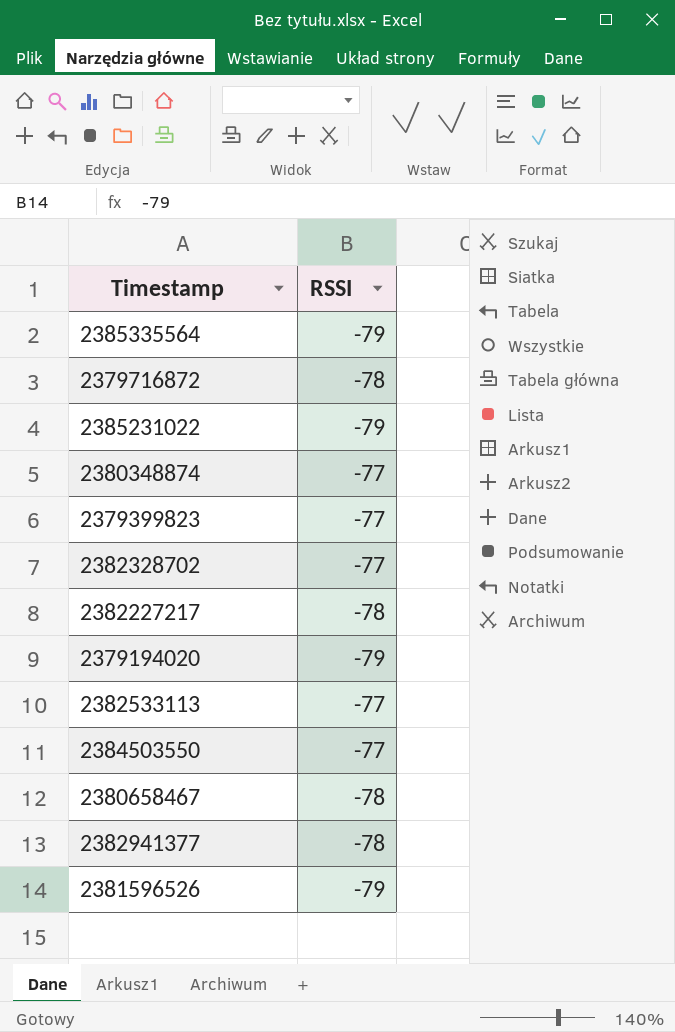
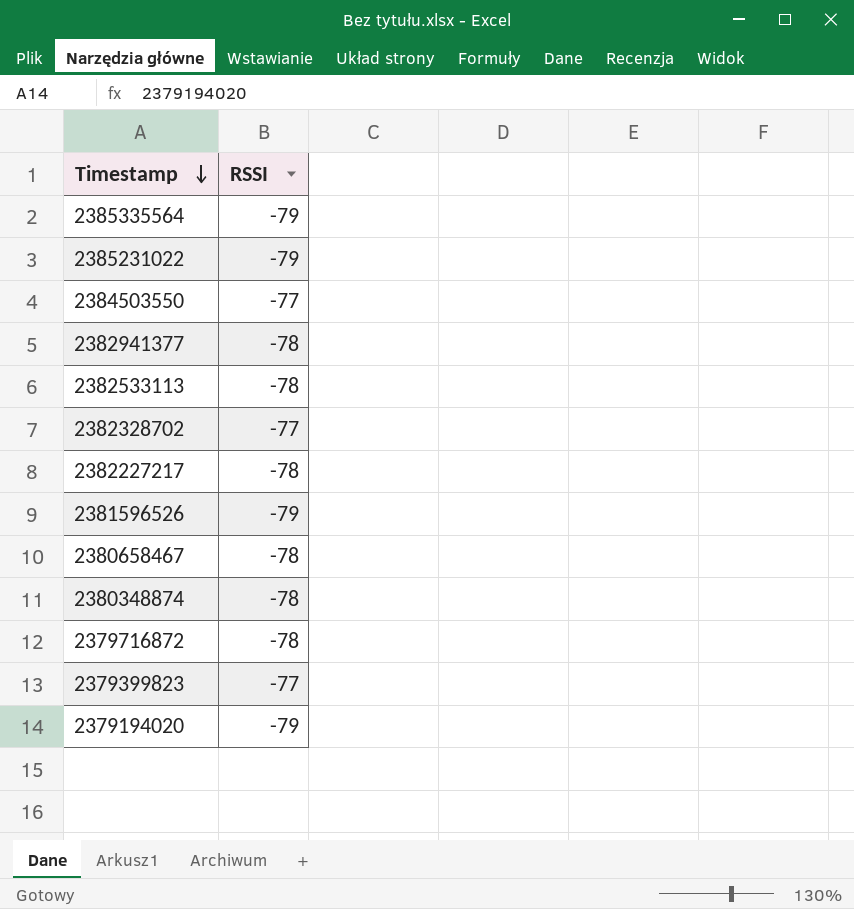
row order: none -> Timestamp descending
2382533113 | RSSI: -77 -> -78
2380348874 | RSSI: -77 -> -78

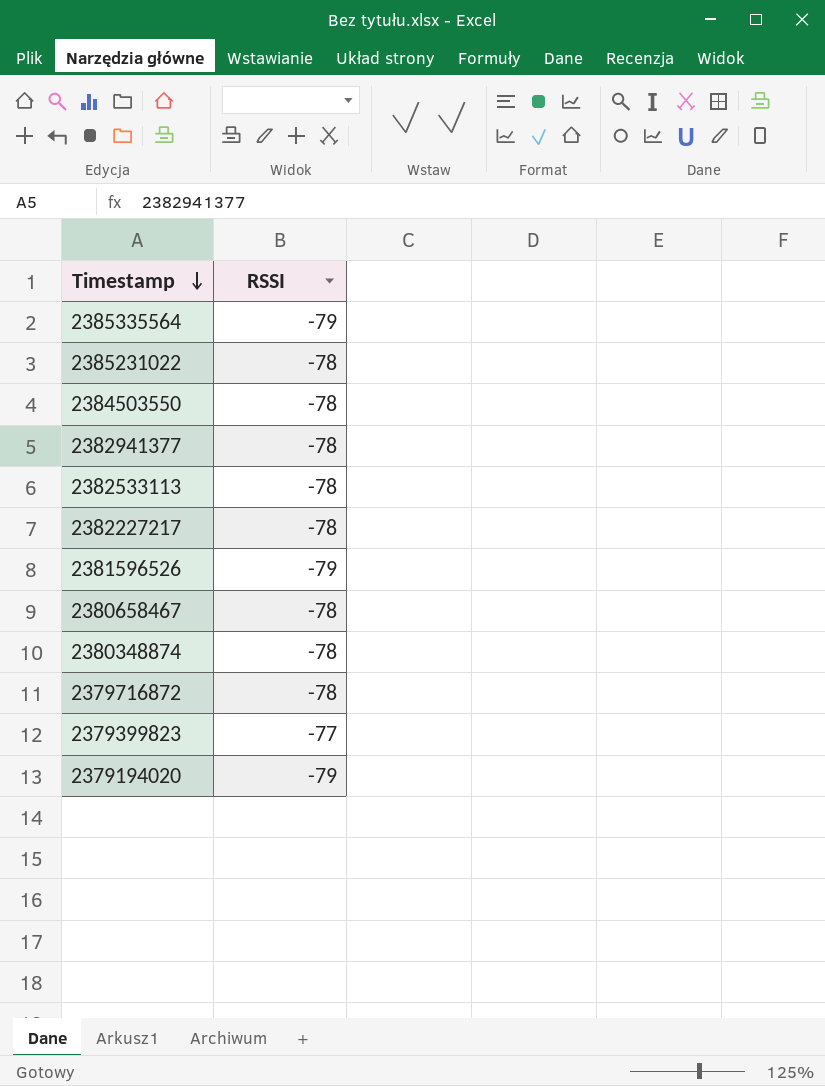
row 2382328702: -77 -> none
2385231022 | RSSI: -79 -> -78
2384503550 | RSSI: -77 -> -78

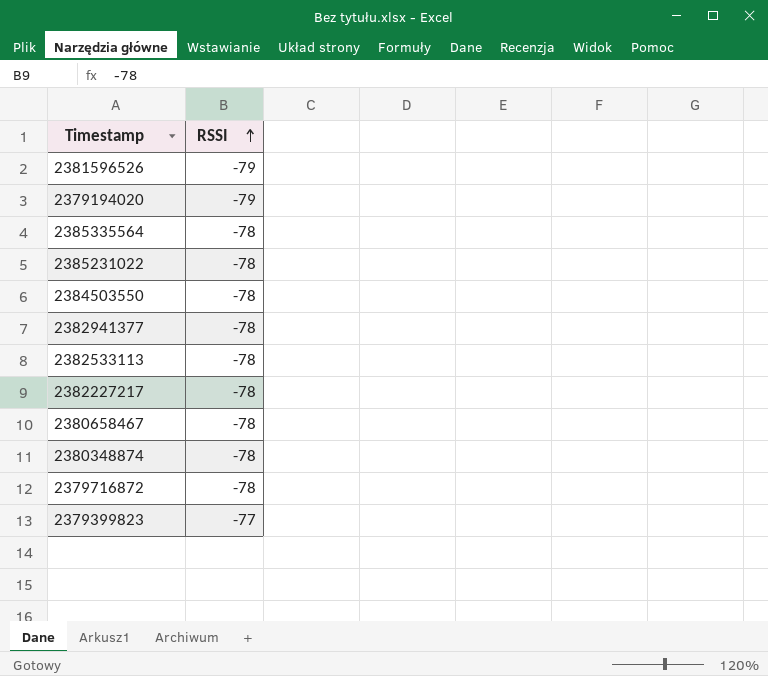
row order: Timestamp descending -> RSSI ascending
2385335564 | RSSI: -79 -> -78

